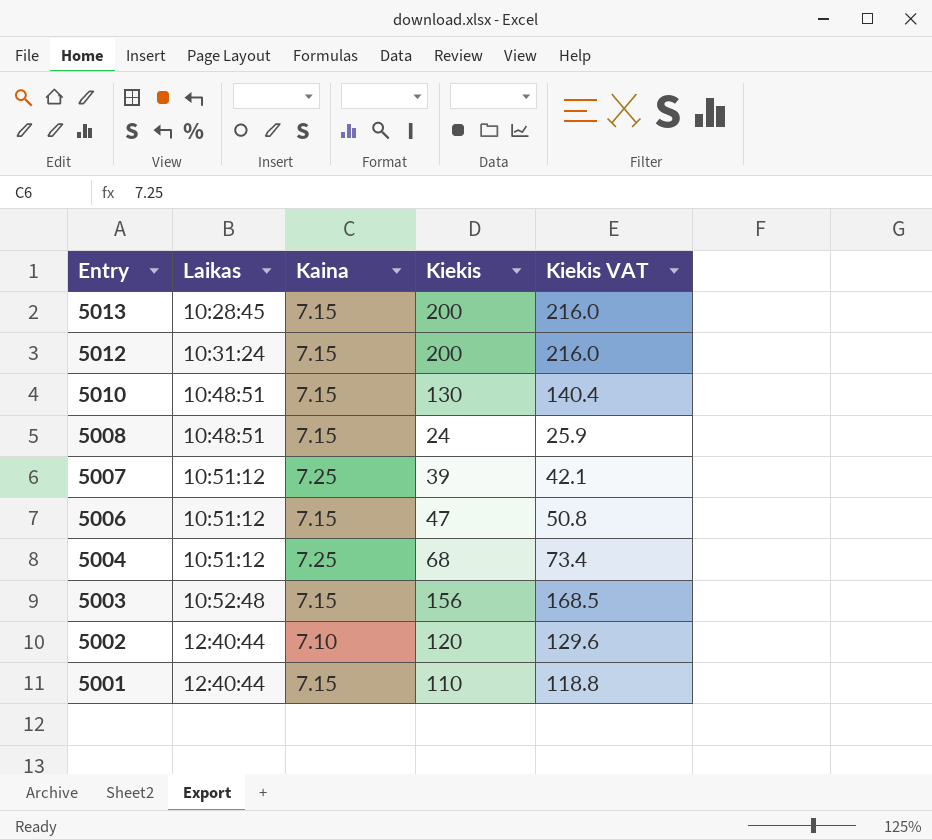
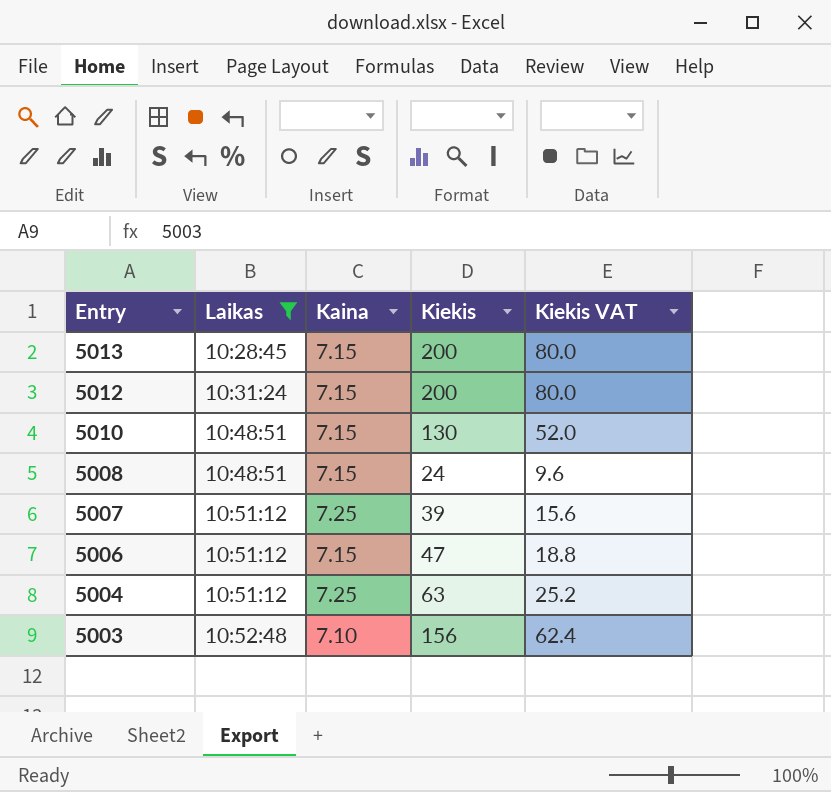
filter: none -> Laikas != 12:40:44
column Kiekis VAT | formula: [Kiekis] * 1.08 -> [Kiekis] * 0.4
5004 | Kiekis: 68 -> 63
5003 | Kaina: 7.15 -> 7.10

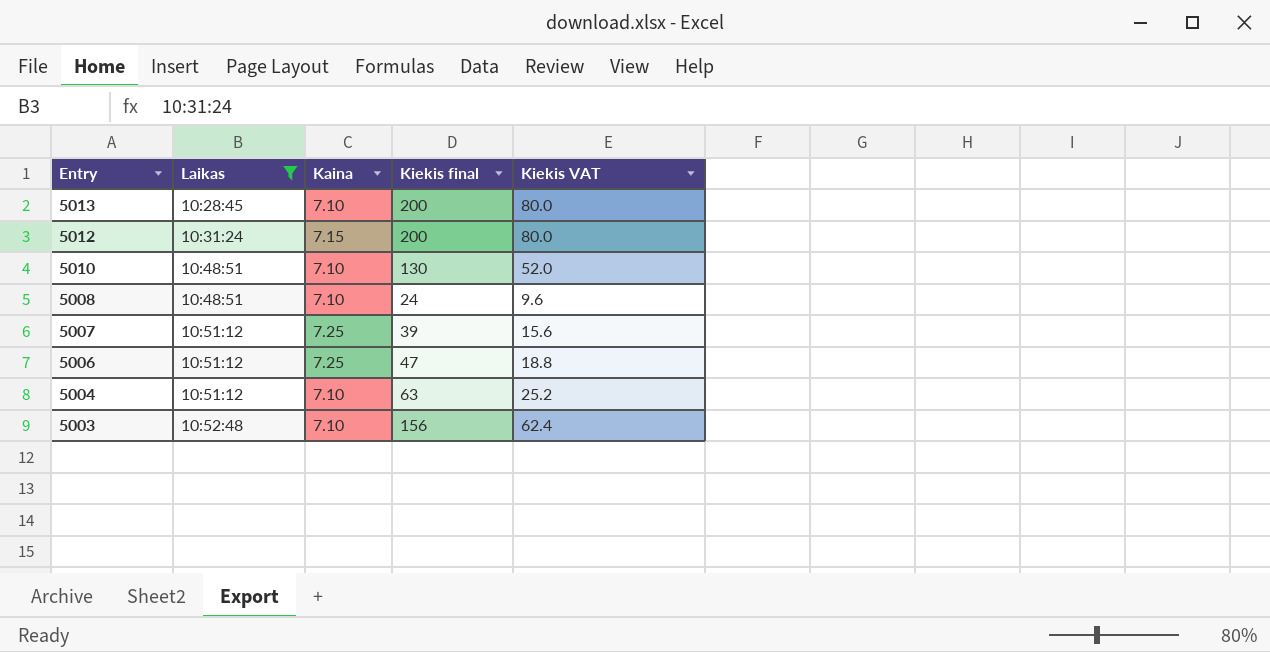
column name: Kiekis -> Kiekis final
5013 | Kaina: 7.15 -> 7.10
5010 | Kaina: 7.15 -> 7.10
5008 | Kaina: 7.15 -> 7.10
5006 | Kaina: 7.15 -> 7.25
5004 | Kaina: 7.25 -> 7.10

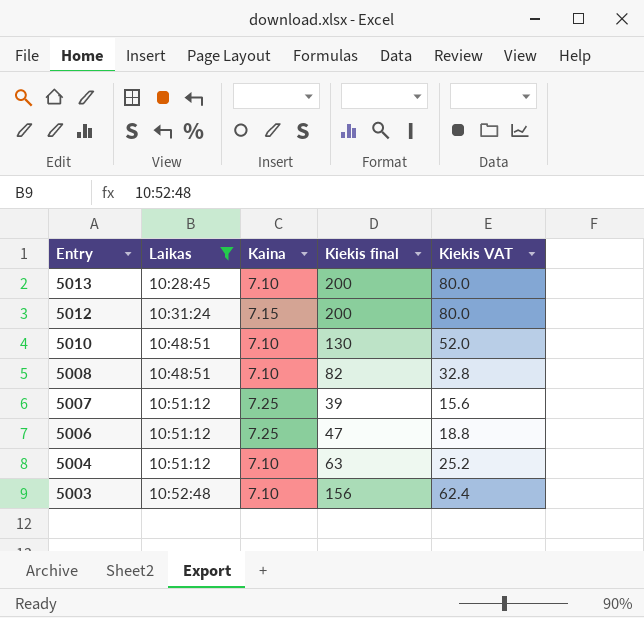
5008 | Kiekis final: 24 -> 82
5008 | Kiekis VAT: 9.6 -> 32.8

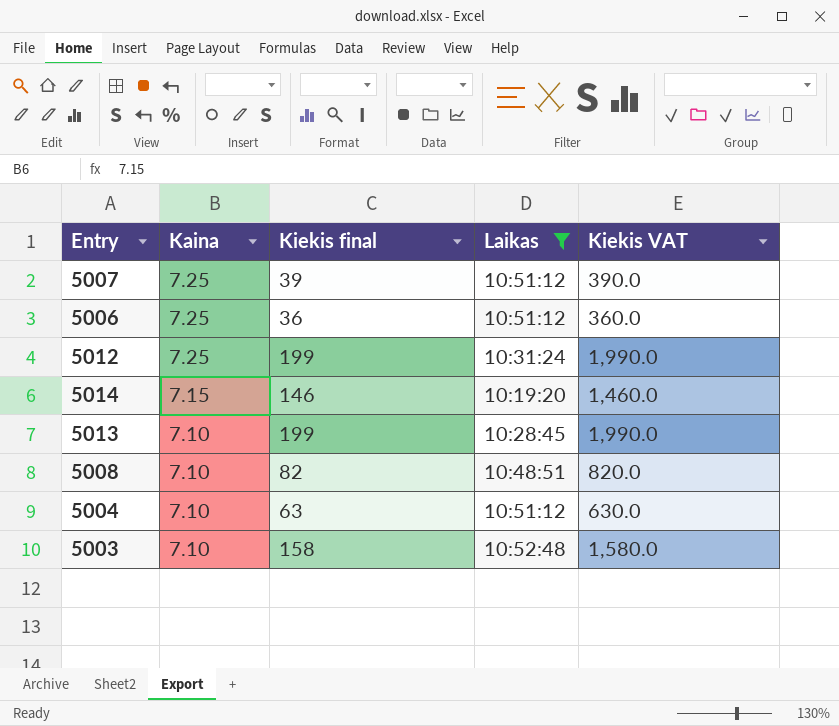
row order: Entry descending -> Kaina descending
column Laikas | position: 2 -> 4
column Kiekis VAT | formula: [Kiekis final] * 0.4 -> [Kiekis final] * 10
row 5010: 10:48:51 | 7.10 | 130 | 52.0 -> none
5006 | Kiekis final: 47 -> 36
5012 | Kaina: 7.15 -> 7.25
5012 | Kiekis final: 200 -> 199
row 5014: none -> 7.15 | 146 | 10:19:20 | 1,460.0
5013 | Kiekis final: 200 -> 199
5003 | Kiekis final: 156 -> 158

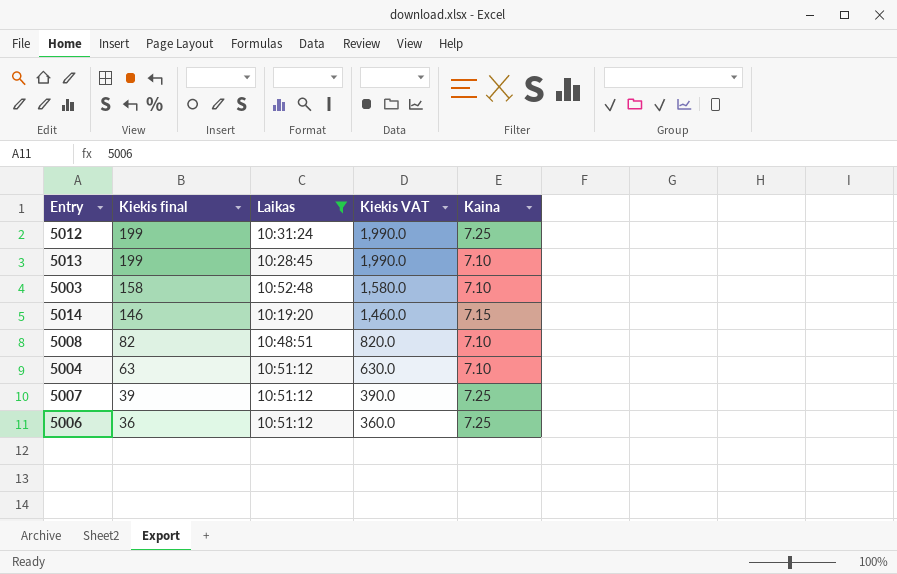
row order: Kaina descending -> Kiekis final descending
column Kaina | position: 2 -> 5

